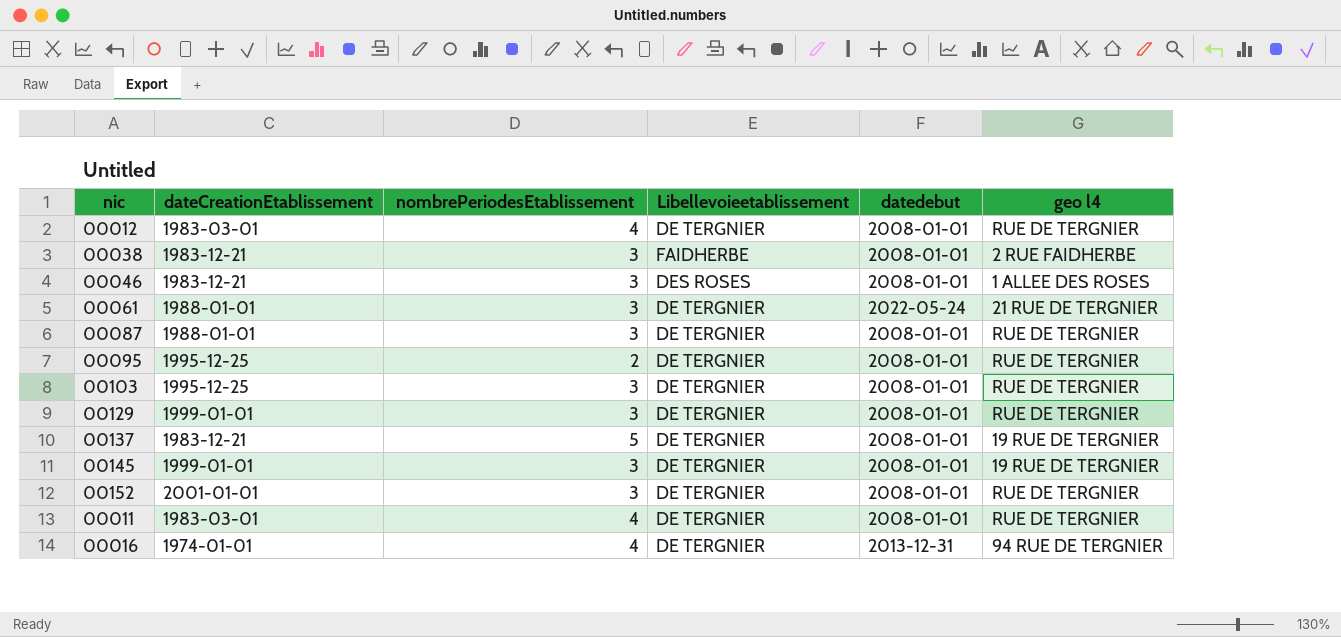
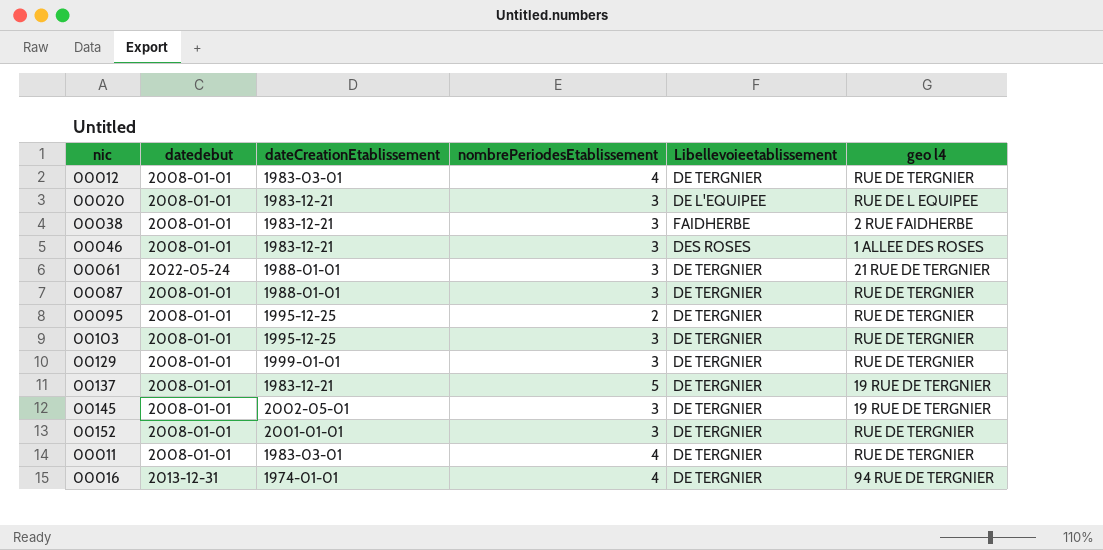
column datedebut | position: 5 -> 2
row 00020: none -> 2008-01-01 | 1983-12-21 | 3 | DE L'EQUIPEE | RUE DE L EQUIPEE
00145 | dateCreationEtablissement: 1999-01-01 -> 2002-05-01

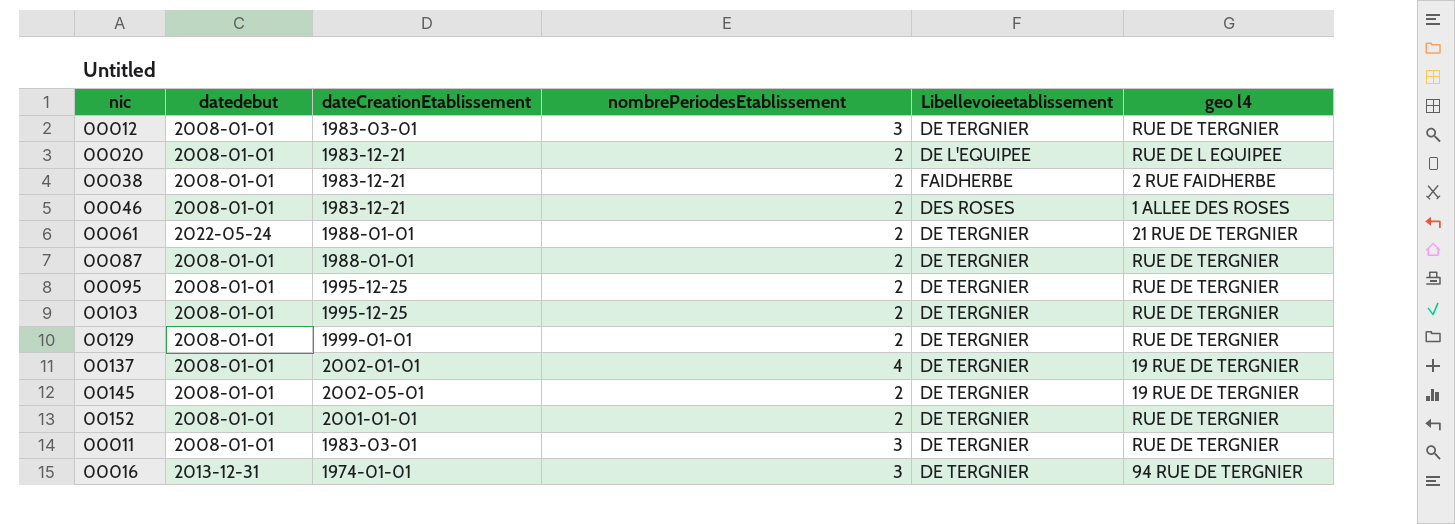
00012 | nombrePeriodesEtablissement: 4 -> 3
00020 | nombrePeriodesEtablissement: 3 -> 2
00038 | nombrePeriodesEtablissement: 3 -> 2
00046 | nombrePeriodesEtablissement: 3 -> 2
00061 | nombrePeriodesEtablissement: 3 -> 2
00087 | nombrePeriodesEtablissement: 3 -> 2
00103 | nombrePeriodesEtablissement: 3 -> 2
00129 | nombrePeriodesEtablissement: 3 -> 2
00137 | dateCreationEtablissement: 1983-12-21 -> 2002-01-01
00137 | nombrePeriodesEtablissement: 5 -> 4
00145 | nombrePeriodesEtablissement: 3 -> 2
00152 | nombrePeriodesEtablissement: 3 -> 2
00011 | nombrePeriodesEtablissement: 4 -> 3
00016 | nombrePeriodesEtablissement: 4 -> 3

